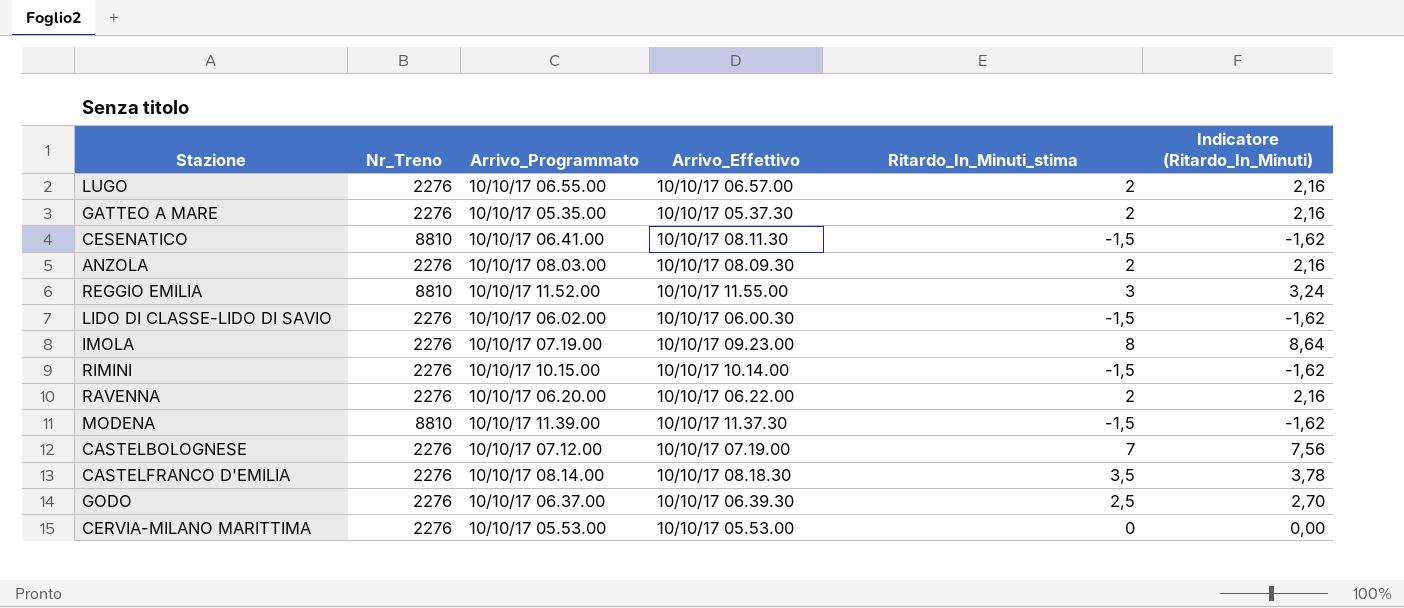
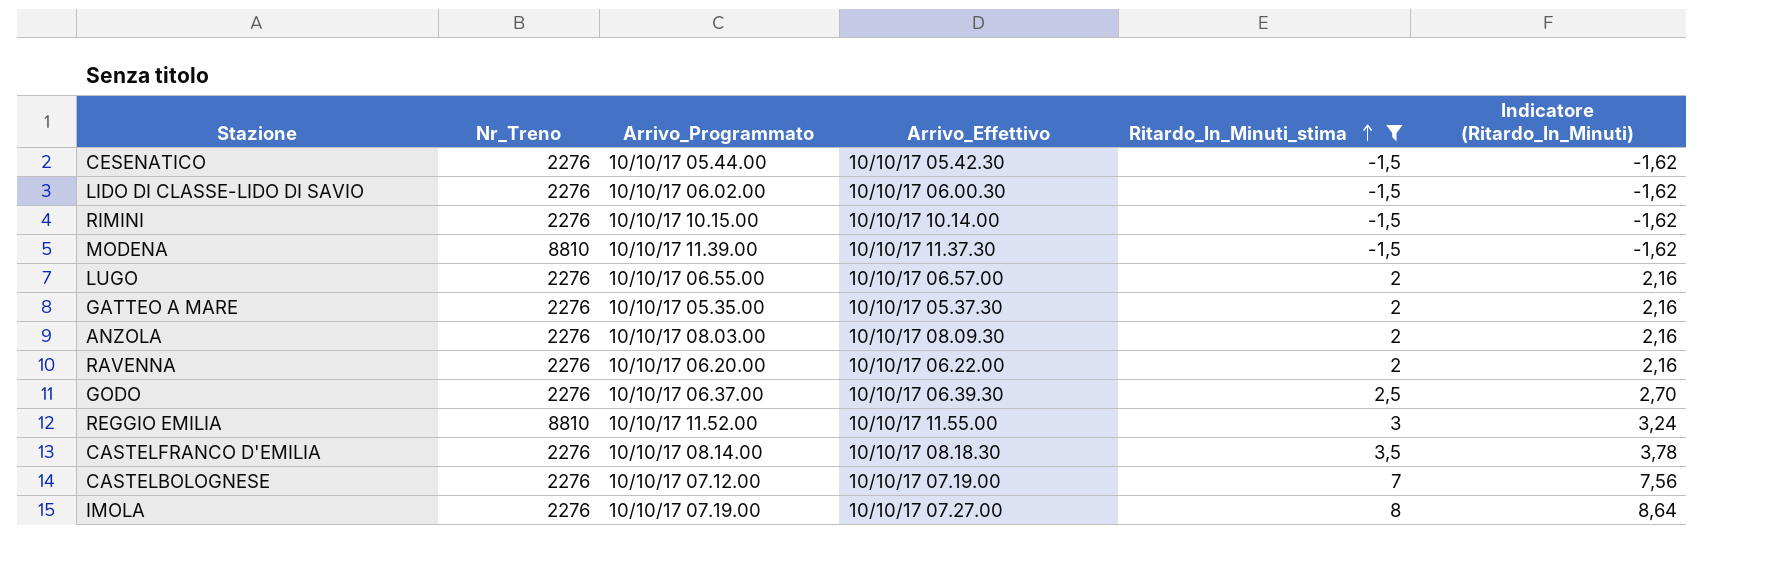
filter: none -> Ritardo_In_Minuti_stima != 0
row order: none -> Ritardo_In_Minuti_stima ascending
CESENATICO | Nr_Treno: 8810 -> 2276
CESENATICO | Arrivo_Programmato: 10/10/17 06.41.00 -> 10/10/17 05.44.00
CESENATICO | Arrivo_Effettivo: 10/10/17 08.11.30 -> 10/10/17 05.42.30
IMOLA | Arrivo_Effettivo: 10/10/17 09.23.00 -> 10/10/17 07.27.00

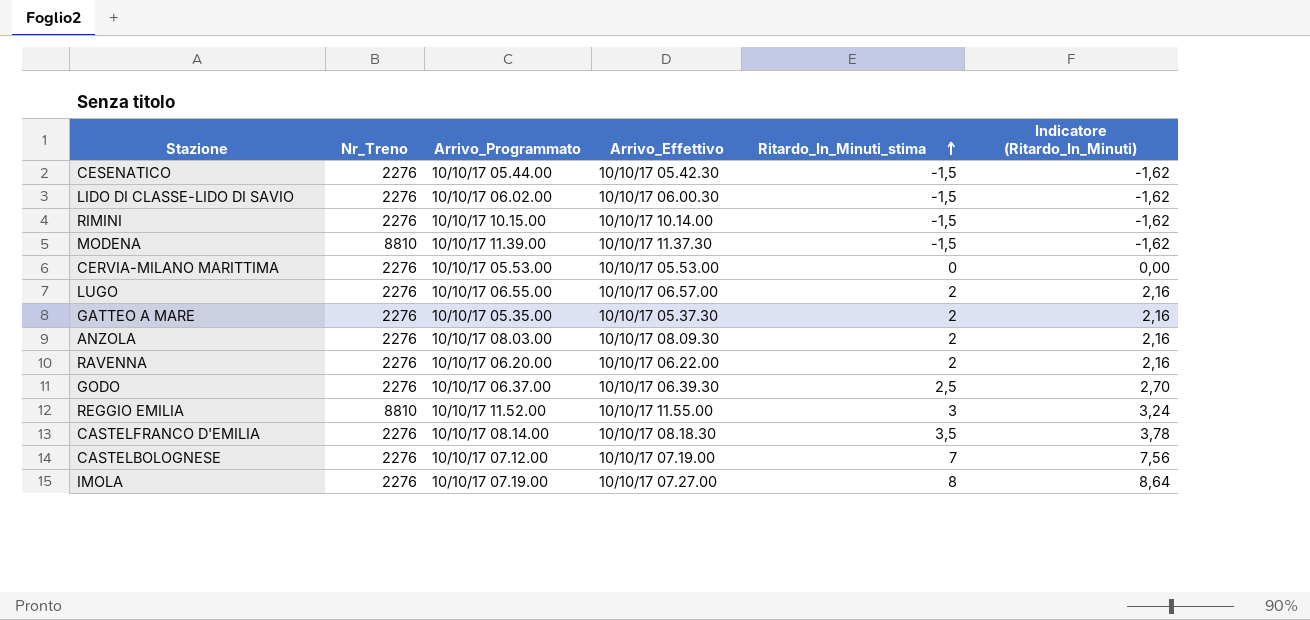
filter: Ritardo_In_Minuti_stima != 0 -> none

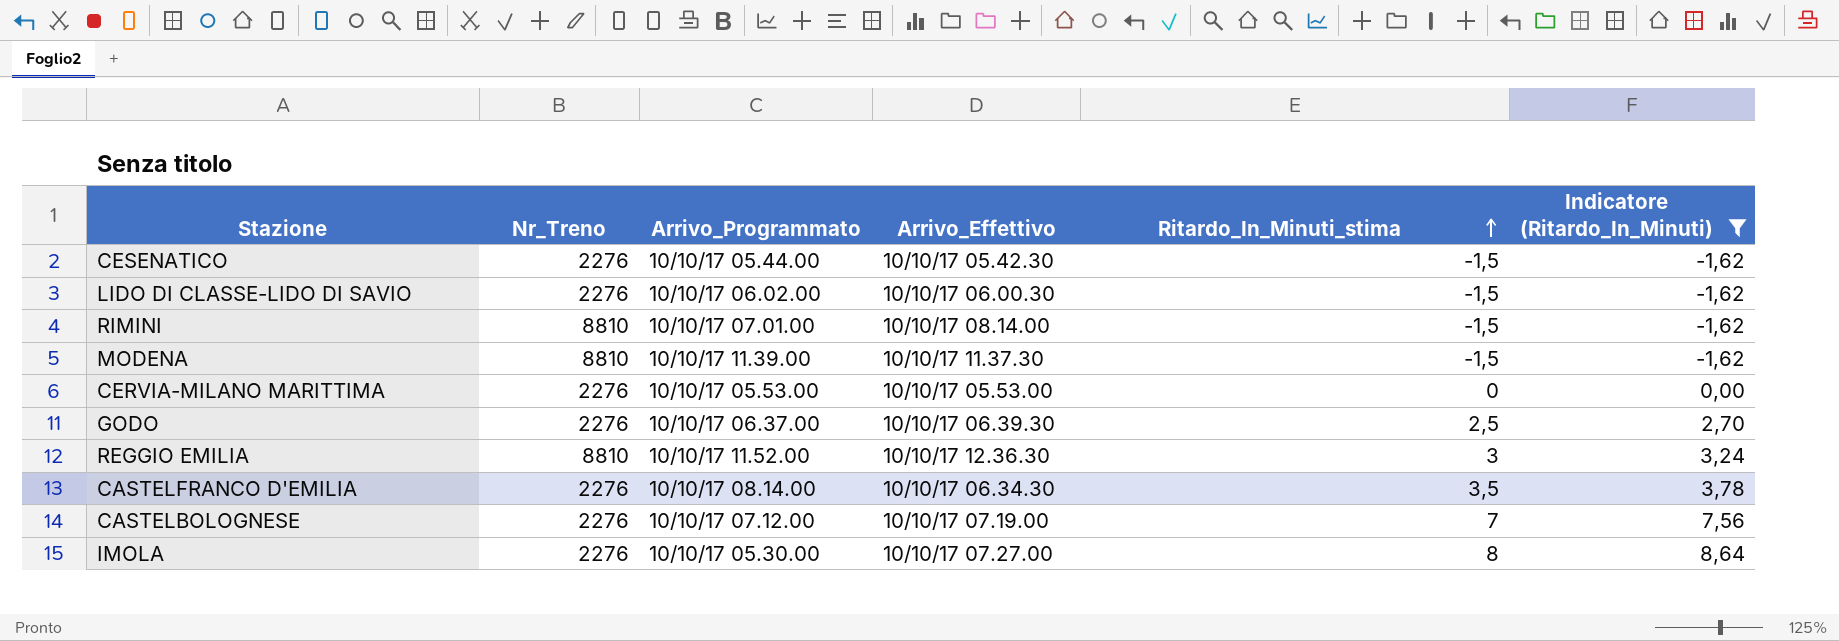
filter: none -> Indicatore (Ritardo_In_Minuti) != 2,16
RIMINI | Nr_Treno: 2276 -> 8810
RIMINI | Arrivo_Programmato: 10/10/17 10.15.00 -> 10/10/17 07.01.00
RIMINI | Arrivo_Effettivo: 10/10/17 10.14.00 -> 10/10/17 08.14.00
REGGIO EMILIA | Arrivo_Effettivo: 10/10/17 11.55.00 -> 10/10/17 12.36.30
CASTELFRANCO D'EMILIA | Arrivo_Effettivo: 10/10/17 08.18.30 -> 10/10/17 06.34.30
IMOLA | Arrivo_Programmato: 10/10/17 07.19.00 -> 10/10/17 05.30.00

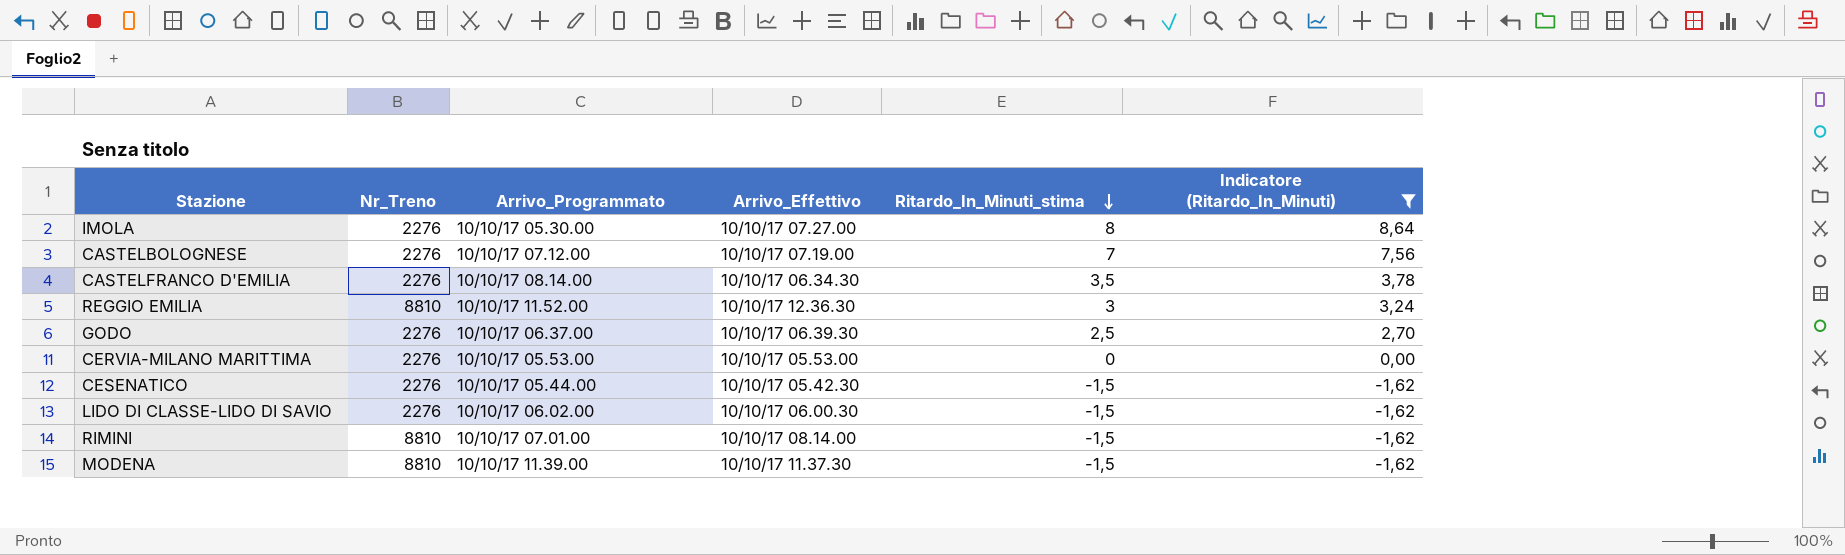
row order: Ritardo_In_Minuti_stima ascending -> Ritardo_In_Minuti_stima descending

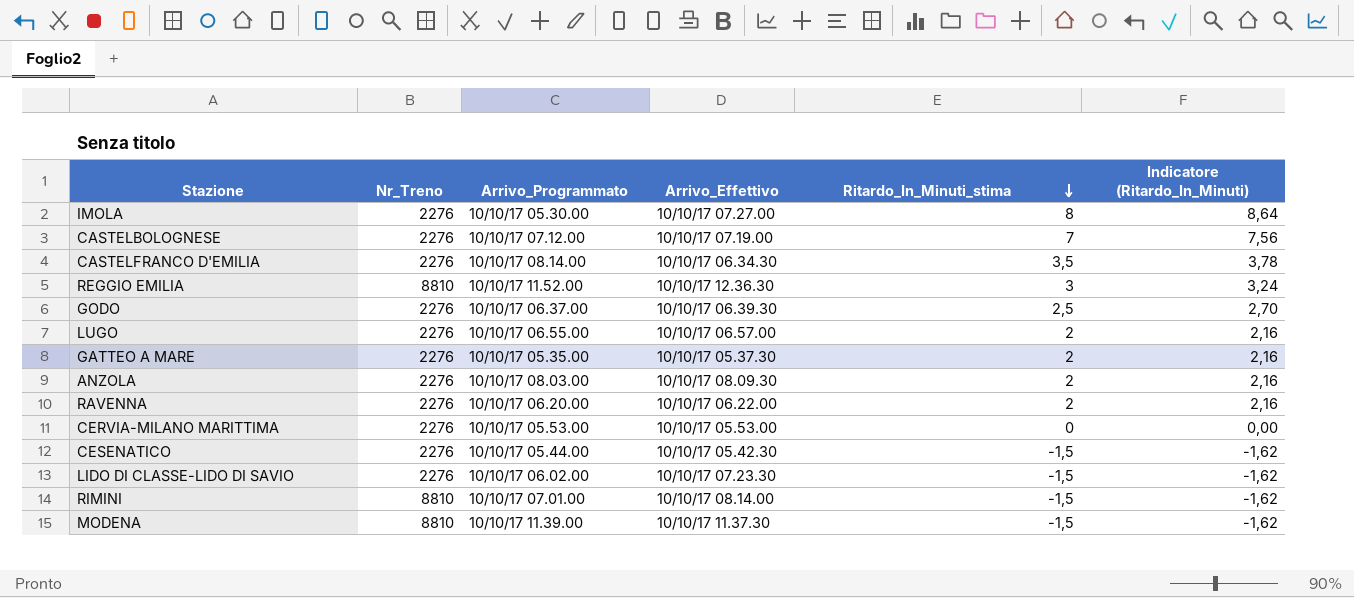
filter: Indicatore (Ritardo_In_Minuti) != 2,16 -> none
LIDO DI CLASSE-LIDO DI SAVIO | Arrivo_Effettivo: 10/10/17 06.00.30 -> 10/10/17 07.23.30

